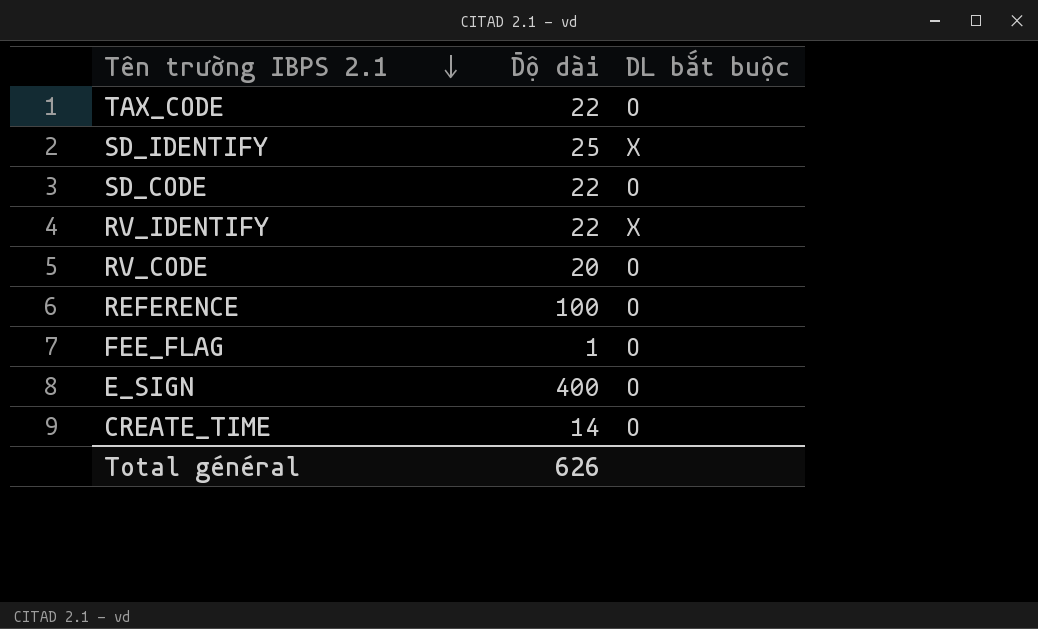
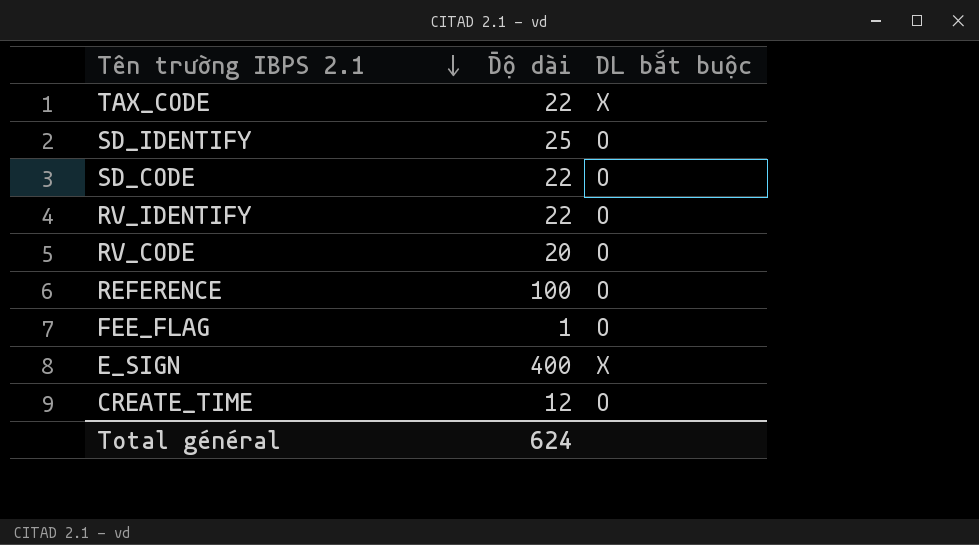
TAX_CODE | DL bắt buộc: O -> X
SD_IDENTIFY | DL bắt buộc: X -> O
RV_IDENTIFY | DL bắt buộc: X -> O
E_SIGN | DL bắt buộc: O -> X
CREATE_TIME | Độ dài: 14 -> 12
Total général | Độ dài: 626 -> 624

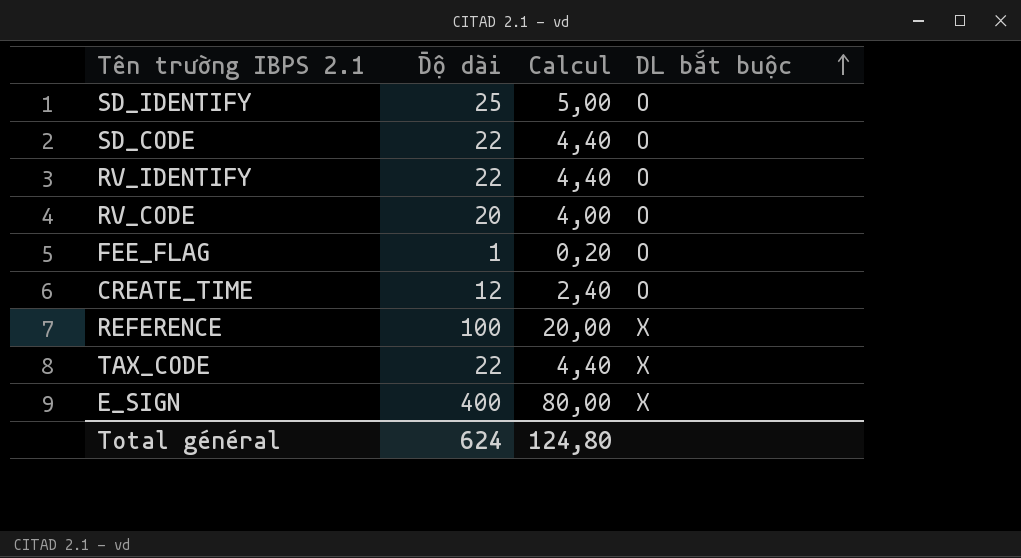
row order: Tên trường IBPS 2.1 descending -> DL bắt buộc ascending
column Calcul | formula: none -> [Độ dài] * 0,2
REFERENCE | DL bắt buộc: O -> X

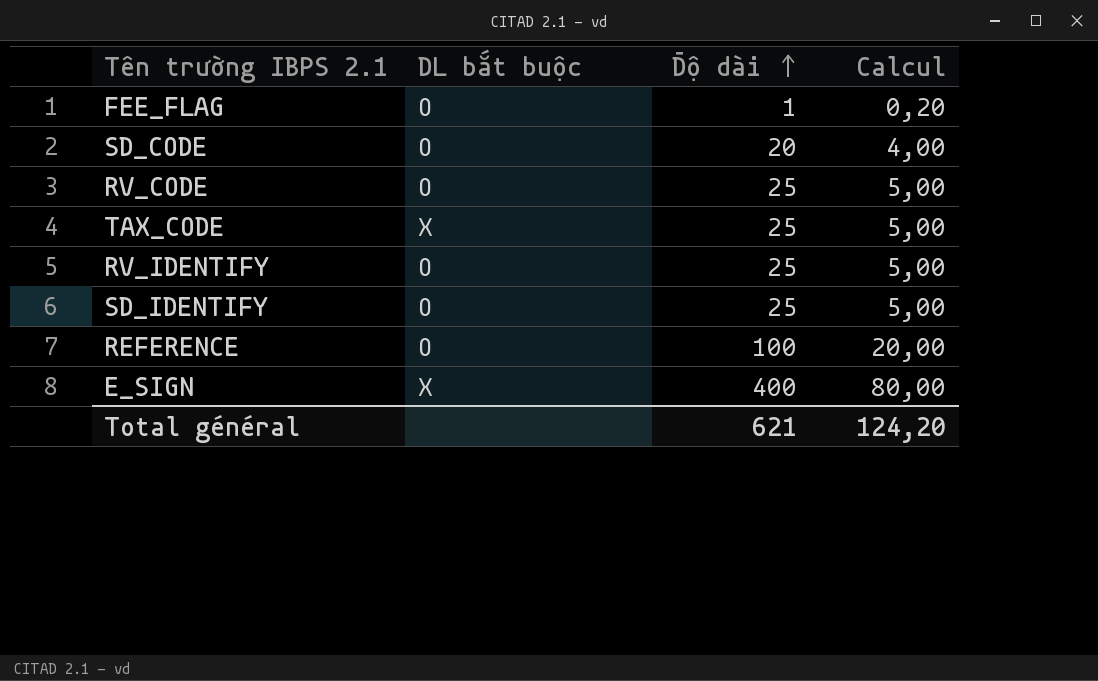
row order: DL bắt buộc ascending -> Độ dài ascending
column DL bắt buộc | position: 4 -> 2
row CREATE_TIME: 12 | 2,40 | O -> none
SD_CODE | Độ dài: 22 -> 20
SD_CODE | Calcul: 4,40 -> 4,00
RV_CODE | Độ dài: 20 -> 25
RV_CODE | Calcul: 4,00 -> 5,00
TAX_CODE | Độ dài: 22 -> 25
TAX_CODE | Calcul: 4,40 -> 5,00
RV_IDENTIFY | Độ dài: 22 -> 25
RV_IDENTIFY | Calcul: 4,40 -> 5,00
REFERENCE | DL bắt buộc: X -> O
Total général | Độ dài: 624 -> 621
Total général | Calcul: 124,80 -> 124,20

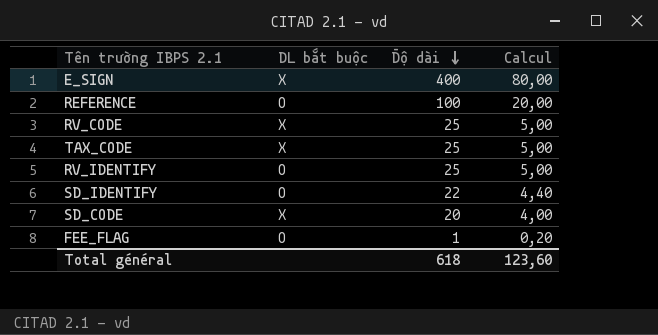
row order: Độ dài ascending -> Độ dài descending
RV_CODE | DL bắt buộc: O -> X
SD_IDENTIFY | Độ dài: 25 -> 22
SD_IDENTIFY | Calcul: 5,00 -> 4,40
SD_CODE | DL bắt buộc: O -> X
Total général | Độ dài: 621 -> 618
Total général | Calcul: 124,20 -> 123,60

